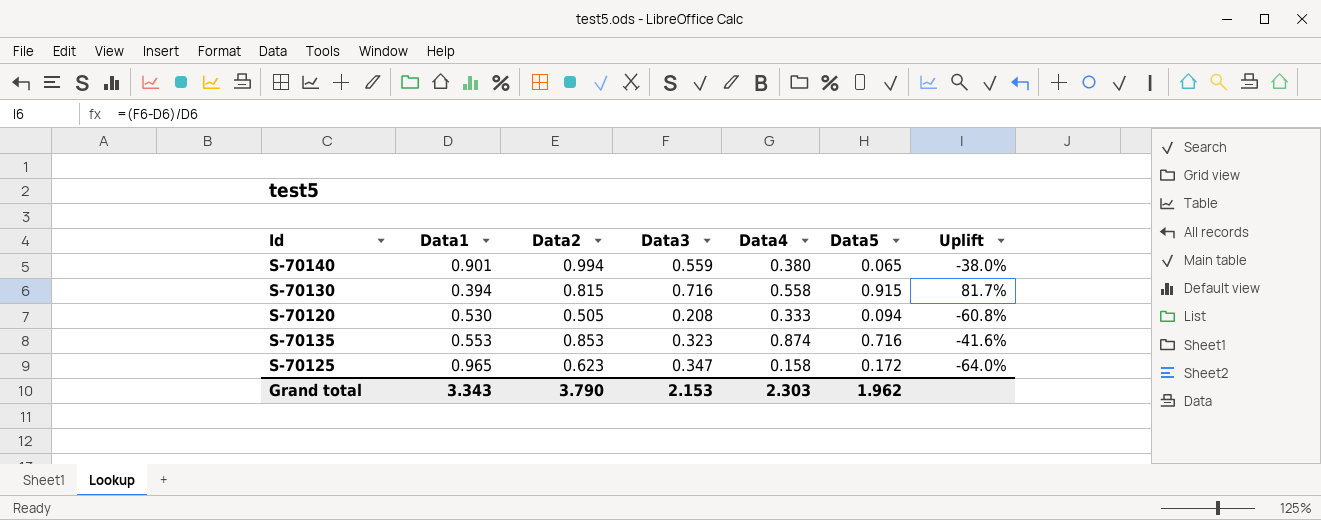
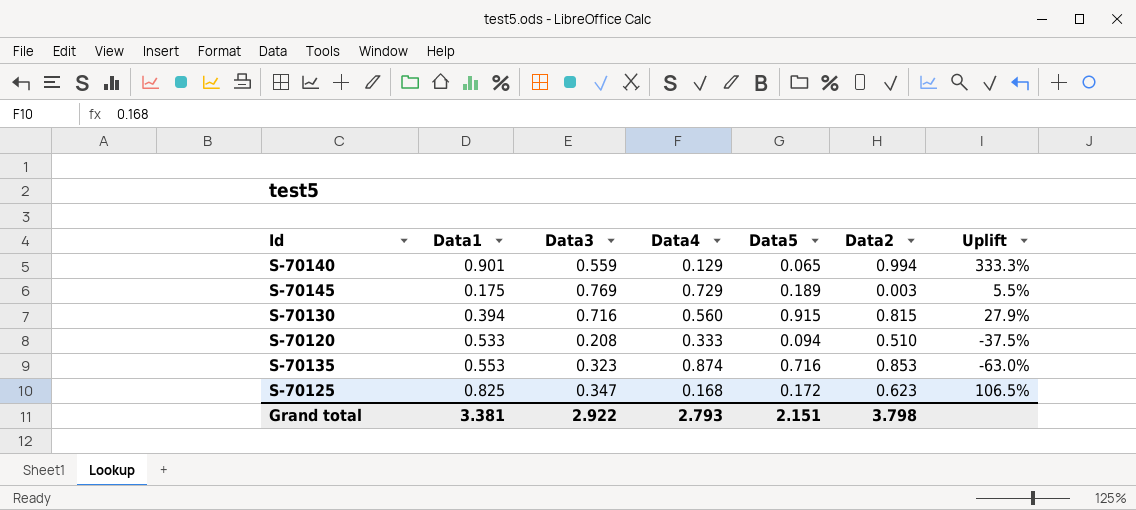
column Data2 | position: 3 -> 6
column Uplift | formula: ([Data3] - [Data1]) / [Data1] -> ([Data3] - [Data4]) / [Data4]
S-70140 | Data4: 0.380 -> 0.129
row S-70145: none -> 0.175 | 0.769 | 0.729 | 0.189 | 0.003 | 5.5%
S-70130 | Data4: 0.558 -> 0.560
S-70120 | Data1: 0.530 -> 0.533
S-70120 | Data2: 0.505 -> 0.510
S-70125 | Data1: 0.965 -> 0.825
S-70125 | Data4: 0.158 -> 0.168
Grand total | Data1: 3.343 -> 3.381
Grand total | Data3: 2.153 -> 2.922
Grand total | Data4: 2.303 -> 2.793
Grand total | Data5: 1.962 -> 2.151
Grand total | Data2: 3.790 -> 3.798

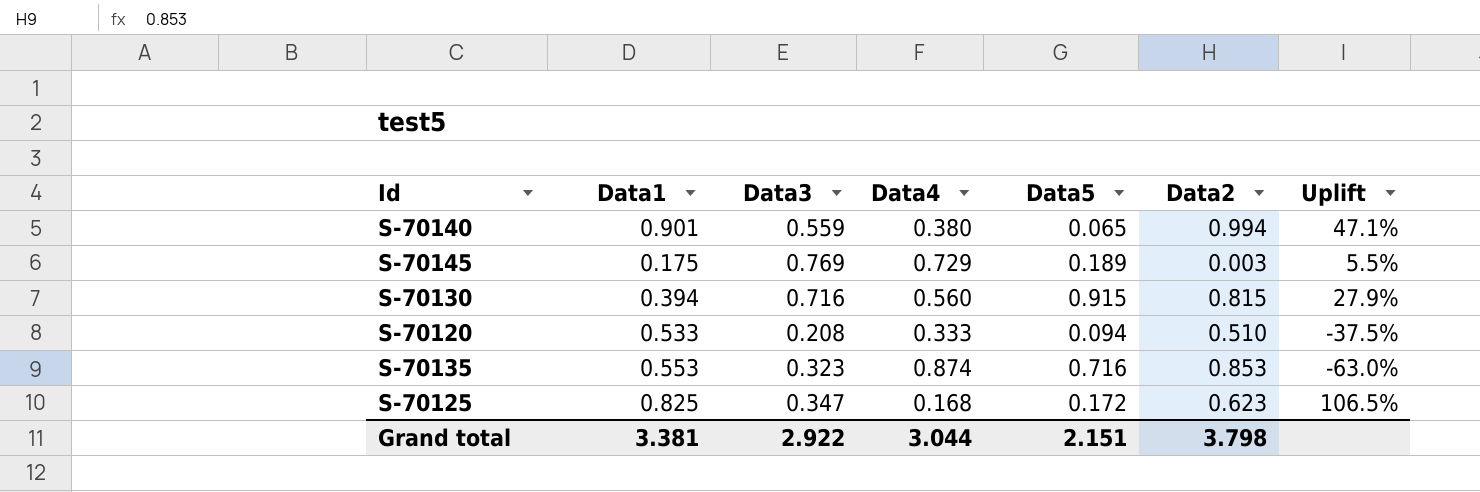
S-70140 | Data4: 0.129 -> 0.380
S-70140 | Uplift: 333.3% -> 47.1%
Grand total | Data4: 2.793 -> 3.044

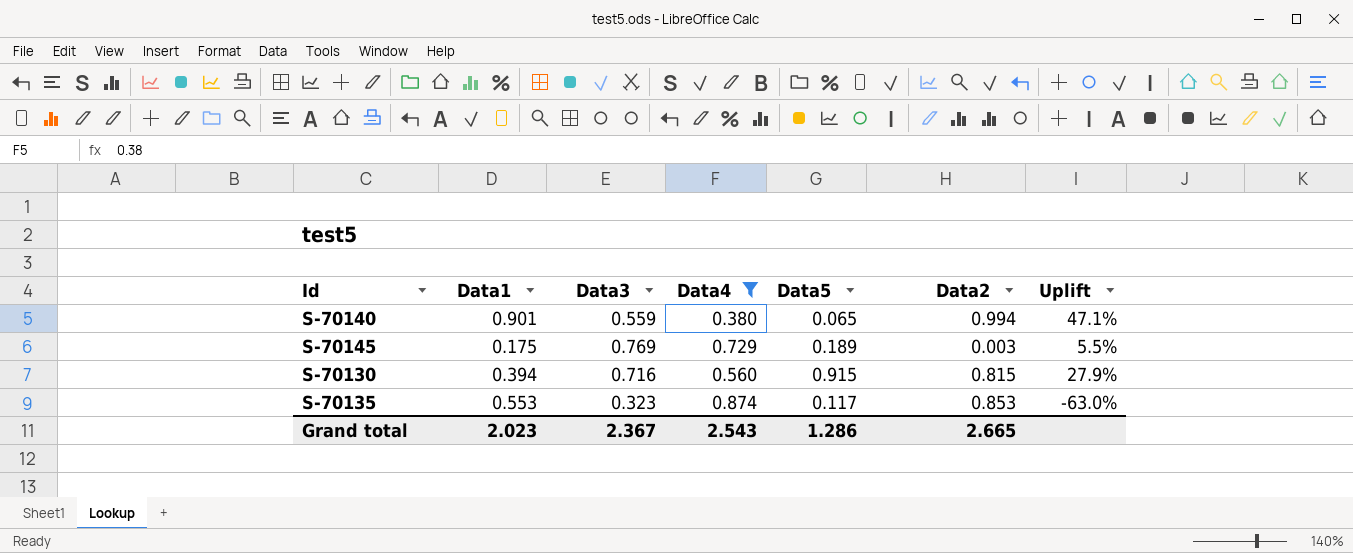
filter: none -> Data4 >= 0.380
S-70135 | Data5: 0.716 -> 0.117
Grand total | Data1: 3.381 -> 2.023
Grand total | Data3: 2.922 -> 2.367
Grand total | Data4: 3.044 -> 2.543
Grand total | Data5: 2.151 -> 1.286
Grand total | Data2: 3.798 -> 2.665

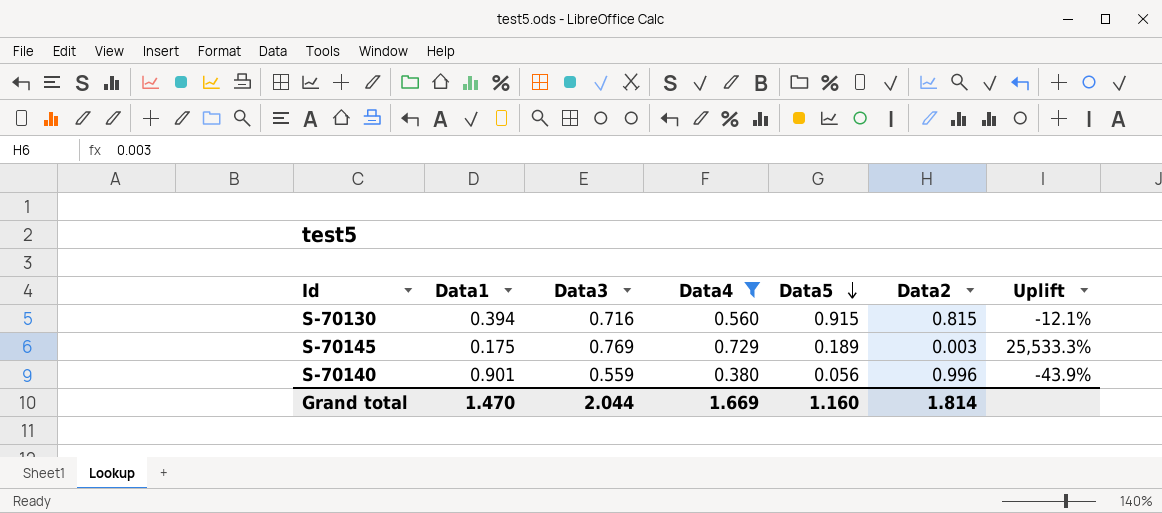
row order: none -> Data5 descending
column Uplift | formula: ([Data3] - [Data4]) / [Data4] -> ([Data3] - [Data2]) / [Data2]
row S-70135: 0.553 | 0.323 | 0.874 | 0.117 | 0.853 | -63.0% -> none
S-70140 | Data5: 0.065 -> 0.056
S-70140 | Data2: 0.994 -> 0.996
Grand total | Data1: 2.023 -> 1.470
Grand total | Data3: 2.367 -> 2.044
Grand total | Data4: 2.543 -> 1.669
Grand total | Data5: 1.286 -> 1.160
Grand total | Data2: 2.665 -> 1.814

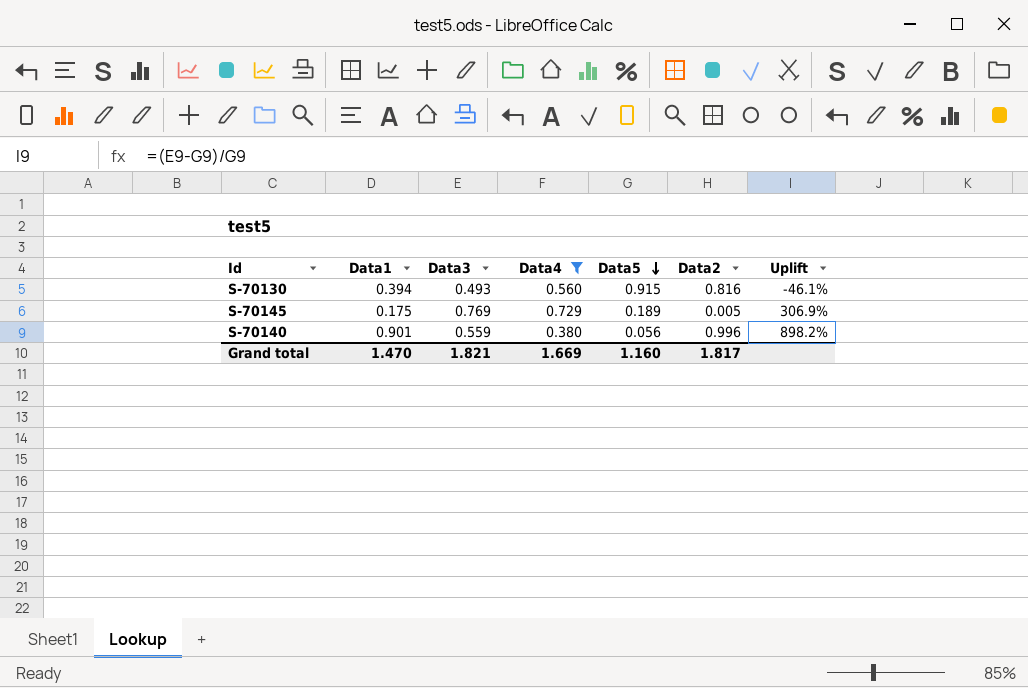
column Uplift | formula: ([Data3] - [Data2]) / [Data2] -> ([Data3] - [Data5]) / [Data5]
S-70130 | Data3: 0.716 -> 0.493
S-70130 | Data2: 0.815 -> 0.816
S-70145 | Data2: 0.003 -> 0.005
Grand total | Data3: 2.044 -> 1.821
Grand total | Data2: 1.814 -> 1.817

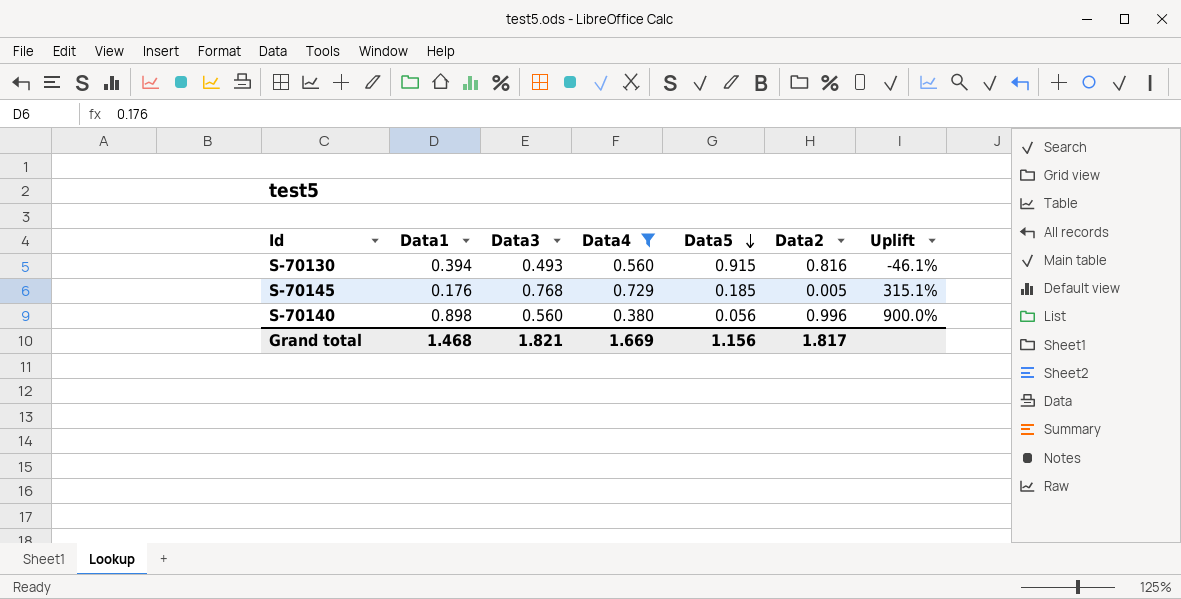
S-70145 | Data1: 0.175 -> 0.176
S-70145 | Data3: 0.769 -> 0.768
S-70145 | Data5: 0.189 -> 0.185
S-70145 | Uplift: 306.9% -> 315.1%
S-70140 | Data1: 0.901 -> 0.898
S-70140 | Data3: 0.559 -> 0.560
S-70140 | Uplift: 898.2% -> 900.0%
Grand total | Data1: 1.470 -> 1.468
Grand total | Data5: 1.160 -> 1.156

